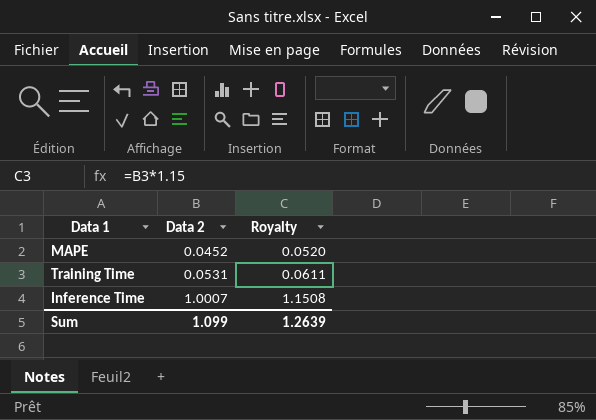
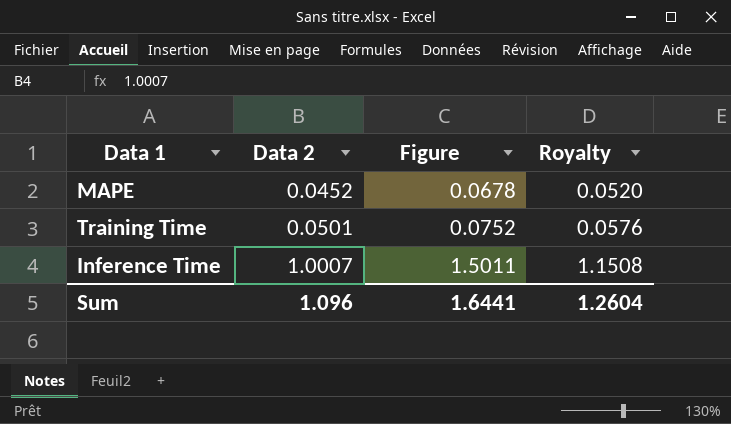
column Figure | formula: none -> [Data 2] * 1.5
Training Time | Data 2: 0.0531 -> 0.0501
Training Time | Royalty: 0.0611 -> 0.0576
Sum | Data 2: 1.099 -> 1.096
Sum | Royalty: 1.2639 -> 1.2604

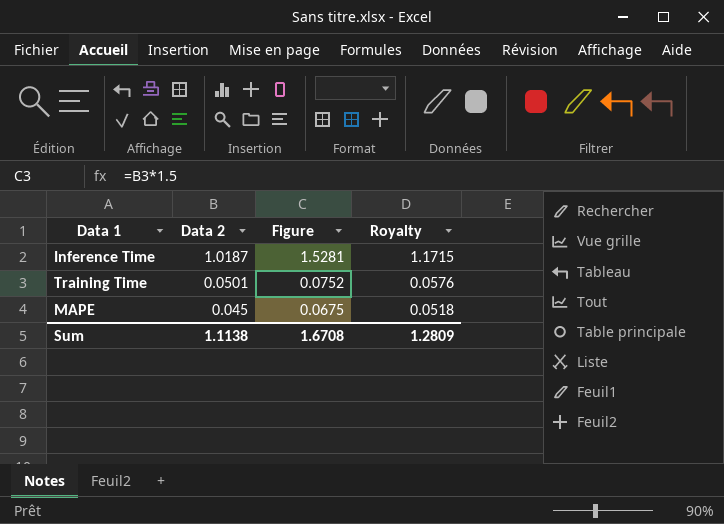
row order: Data 2 ascending -> Data 2 descending
Inference Time | Data 2: 1.0007 -> 1.0187
Inference Time | Figure: 1.5011 -> 1.5281
Inference Time | Royalty: 1.1508 -> 1.1715
MAPE | Data 2: 0.0452 -> 0.045
MAPE | Figure: 0.0678 -> 0.0675
MAPE | Royalty: 0.0520 -> 0.0518
Sum | Data 2: 1.096 -> 1.1138
Sum | Figure: 1.6441 -> 1.6708
Sum | Royalty: 1.2604 -> 1.2809

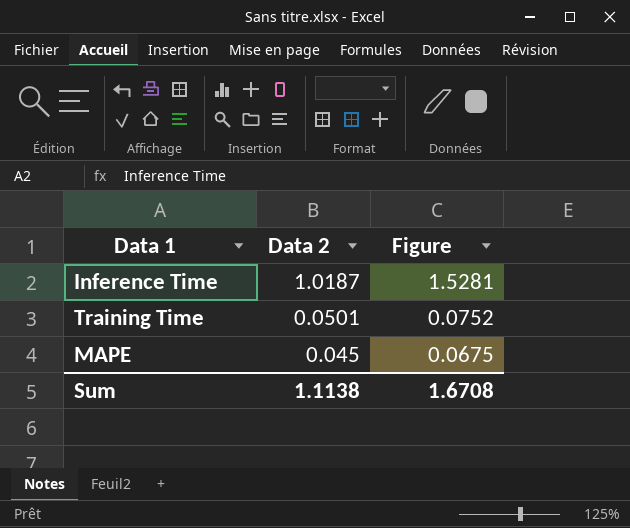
column Royalty | formula: [Data 2] * 1.15 -> none

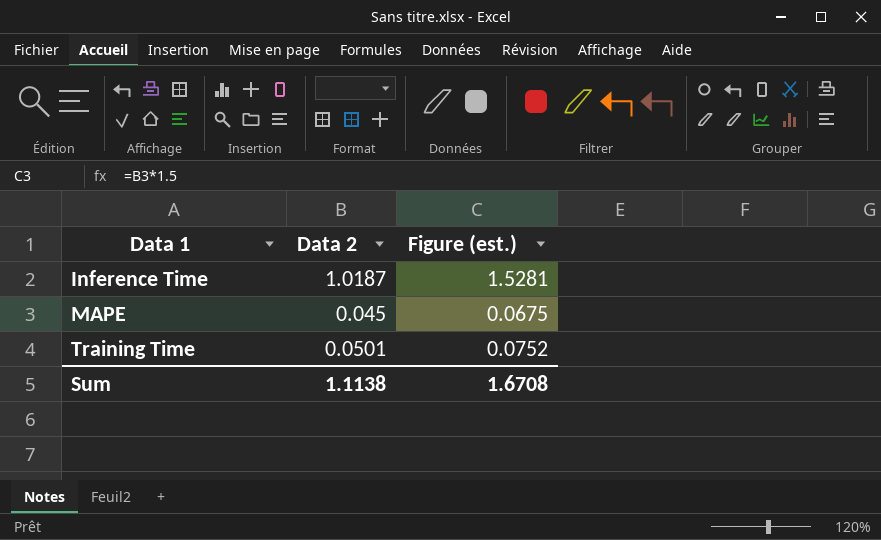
row order: Data 2 descending -> Data 1 ascending
column name: Figure -> Figure (est.)

